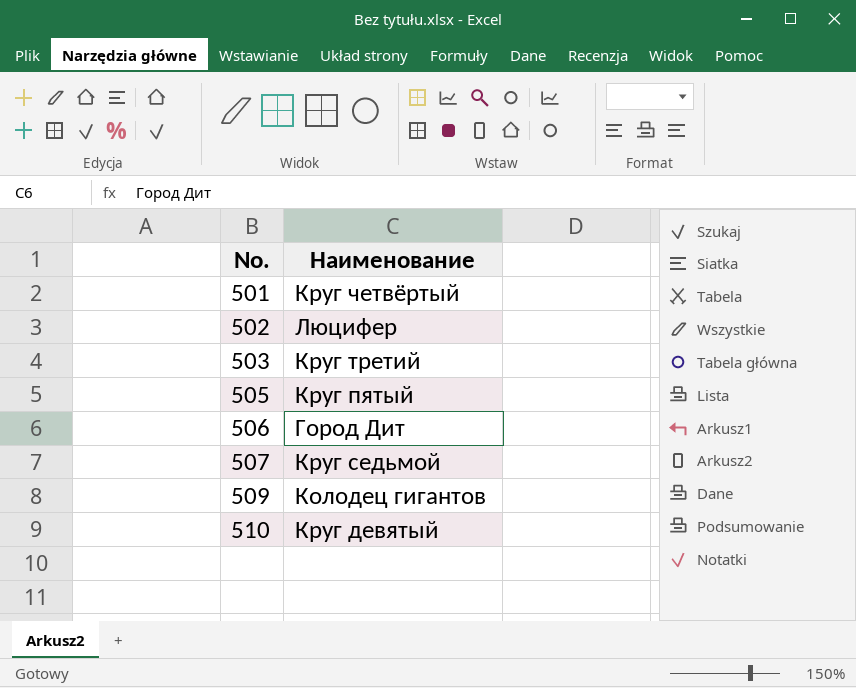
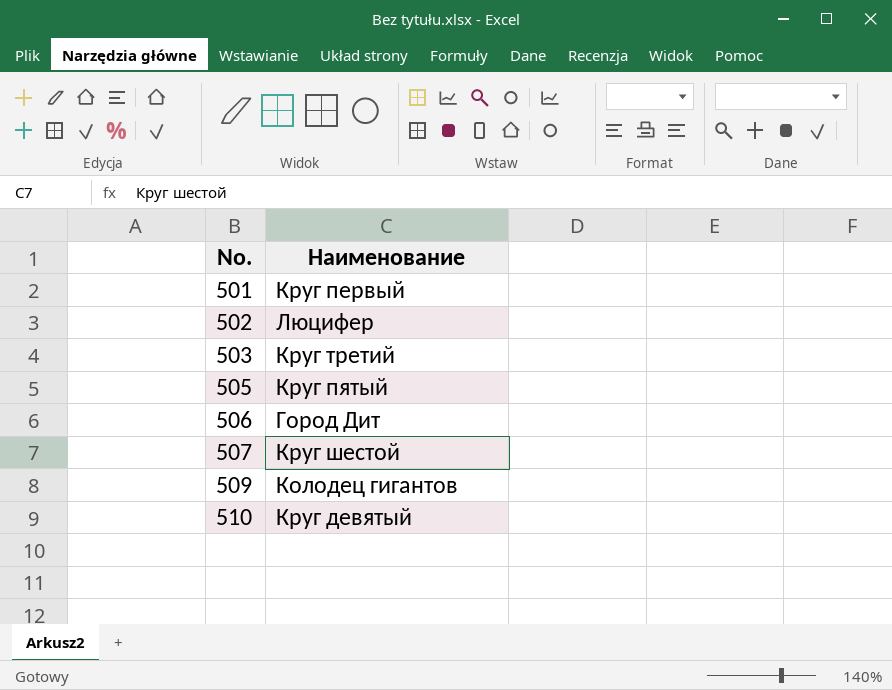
501 | Наименование: Круг четвёртый -> Круг первый
507 | Наименование: Круг седьмой -> Круг шестой

